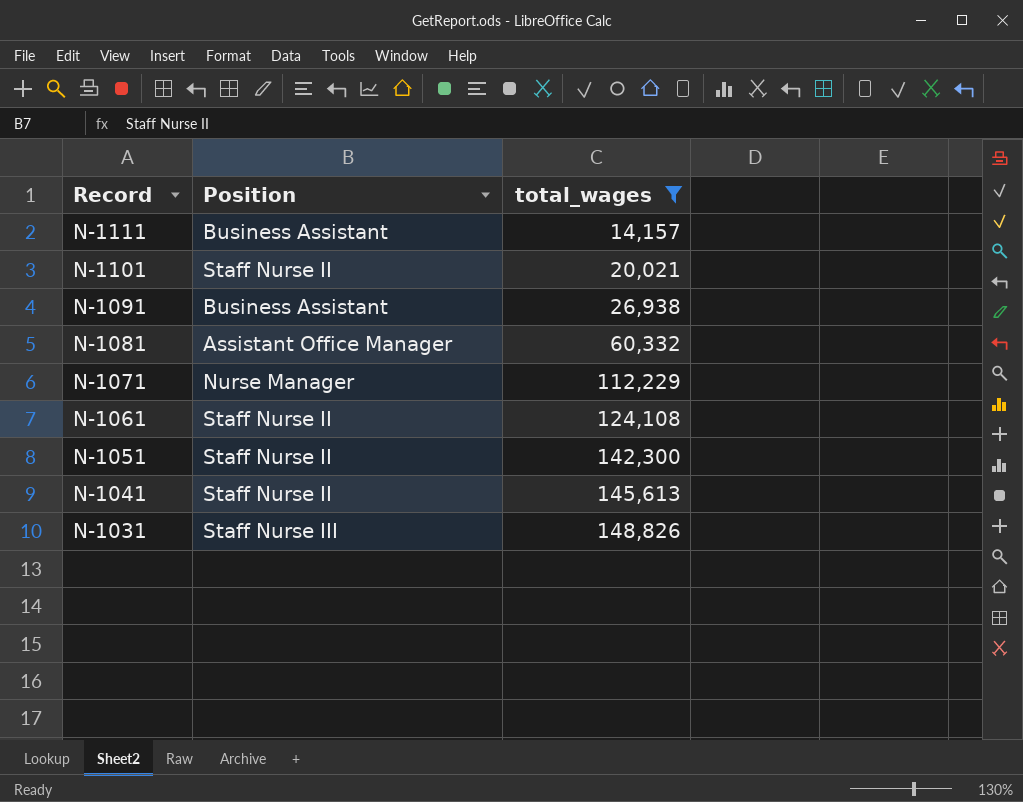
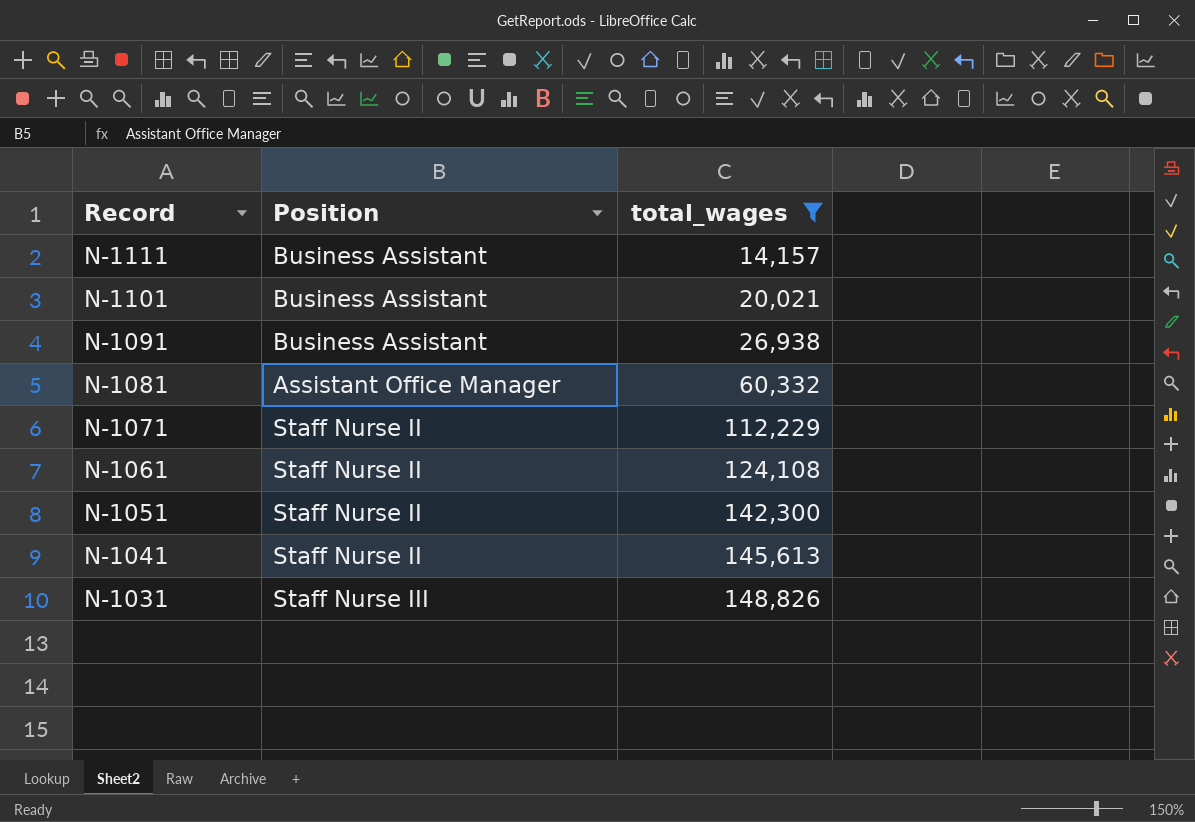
N-1101 | Position: Staff Nurse II -> Business Assistant
N-1071 | Position: Nurse Manager -> Staff Nurse II

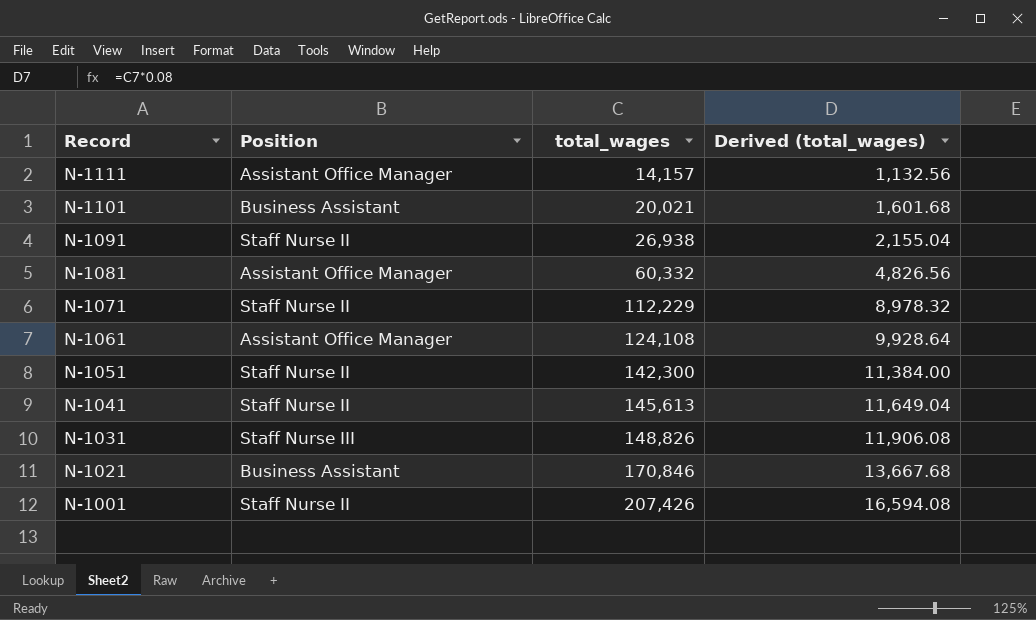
filter: total_wages <= 148,826 -> none
column Derived (total_wages) | formula: none -> [total_wages] * 0.08
N-1111 | Position: Business Assistant -> Assistant Office Manager
N-1091 | Position: Business Assistant -> Staff Nurse II
N-1061 | Position: Staff Nurse II -> Assistant Office Manager

